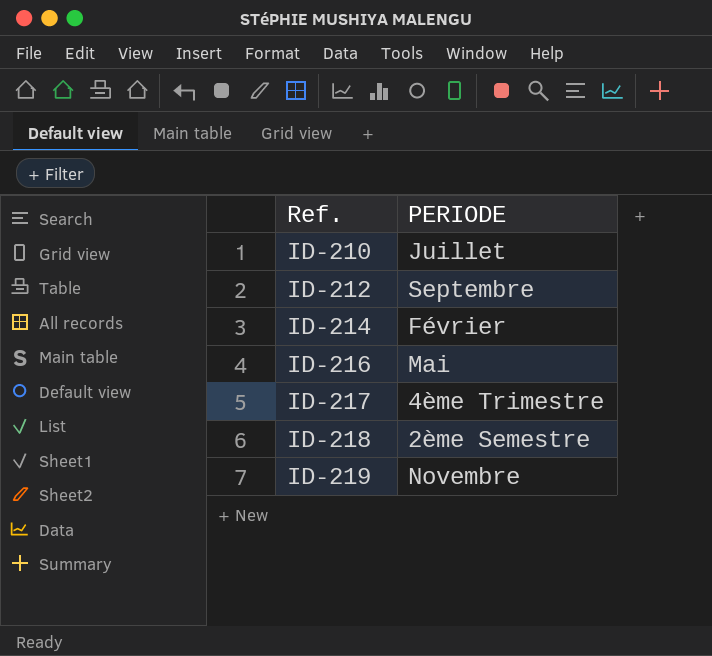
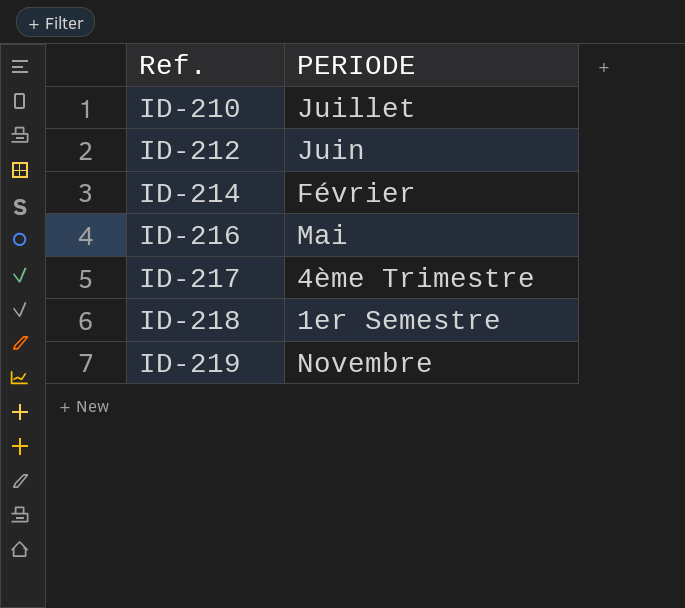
ID-212 | PERIODE: Septembre -> Juin
ID-218 | PERIODE: 2ème Semestre -> 1er Semestre

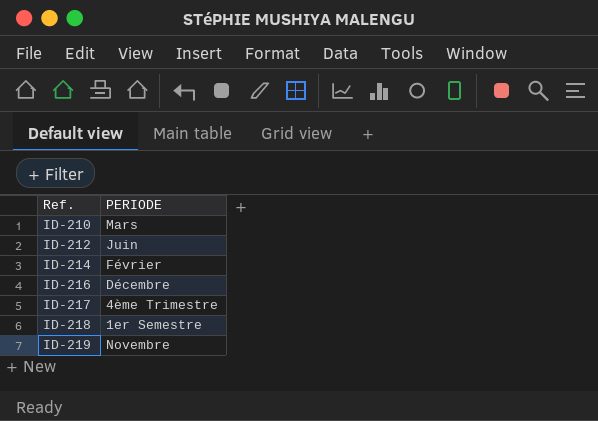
ID-210 | PERIODE: Juillet -> Mars
ID-216 | PERIODE: Mai -> Décembre

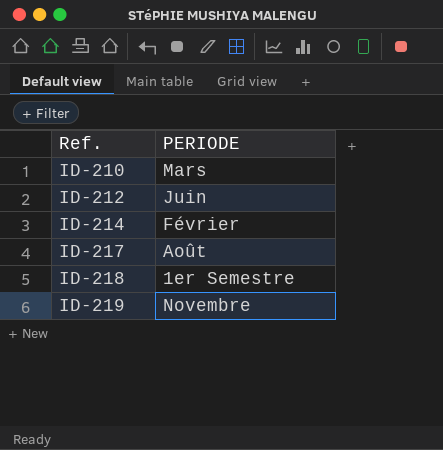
row ID-216: Décembre -> none
ID-217 | PERIODE: 4ème Trimestre -> Août

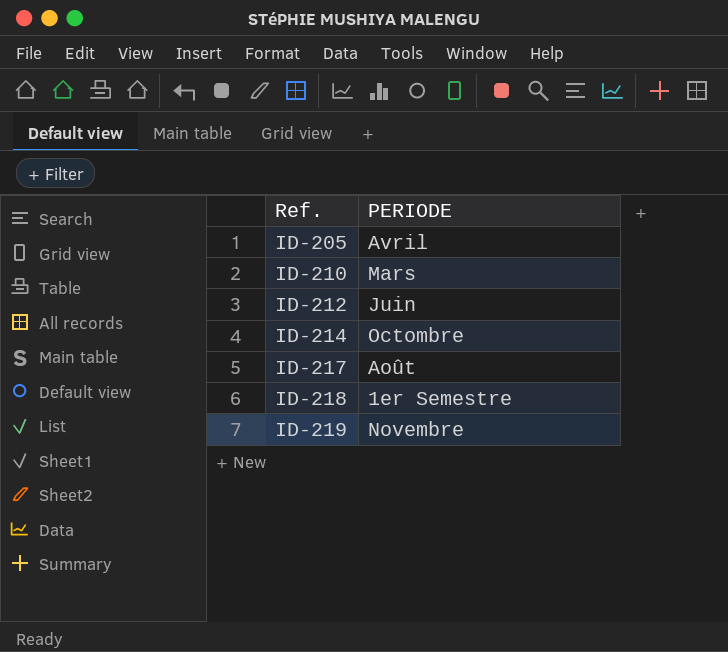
row ID-205: none -> Avril
ID-214 | PERIODE: Février -> Octombre

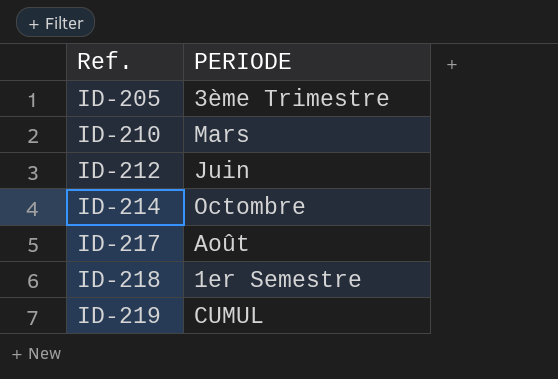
ID-205 | PERIODE: Avril -> 3ème Trimestre
ID-219 | PERIODE: Novembre -> CUMUL

